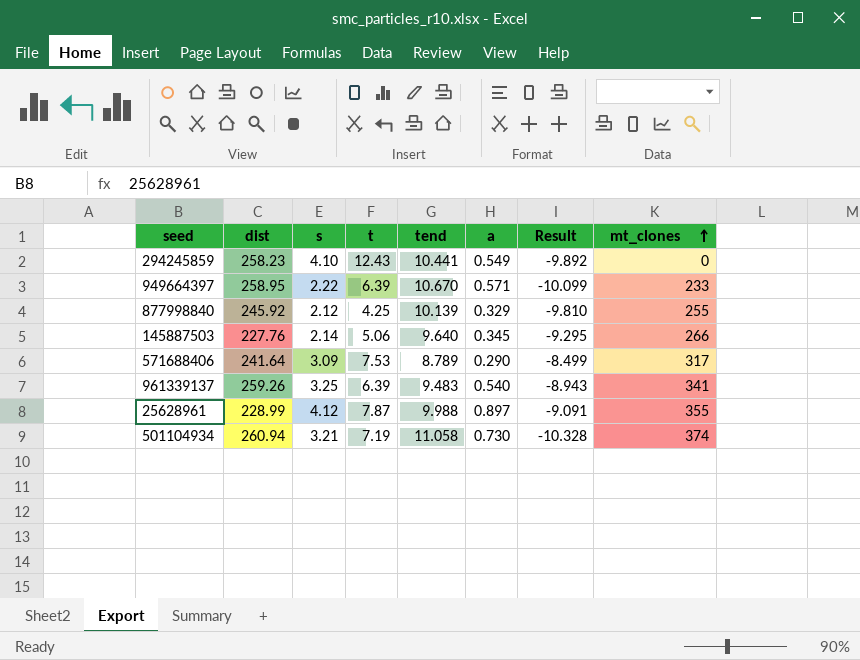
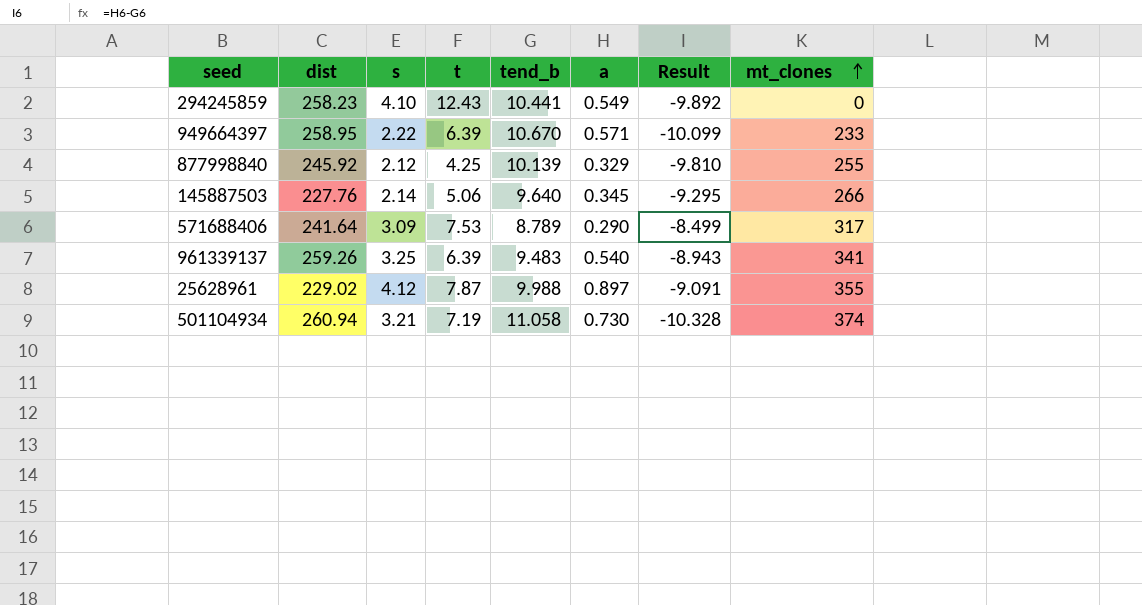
column name: tend -> tend_b
25628961 | dist: 228.99 -> 229.02

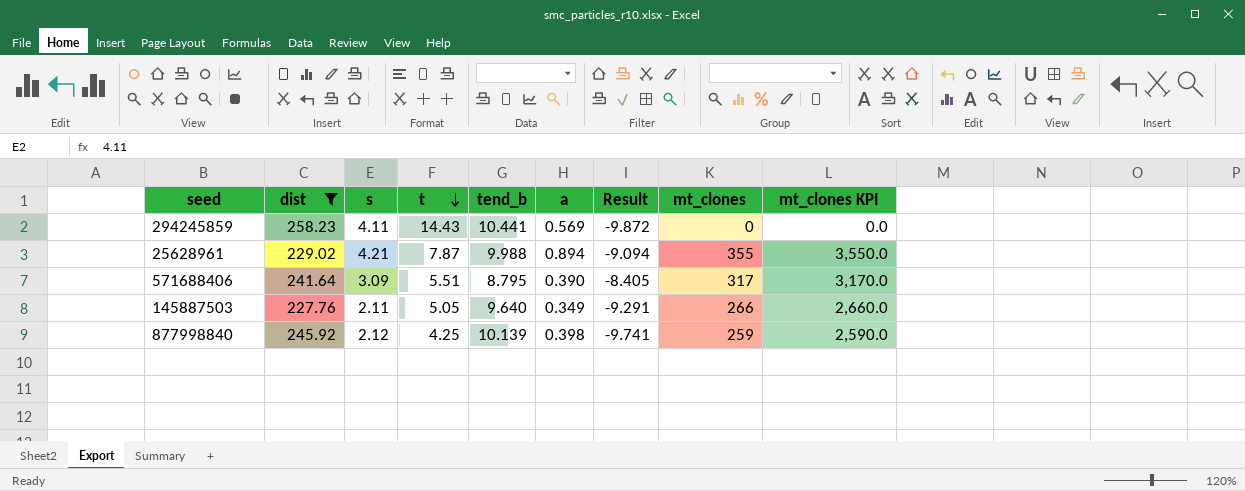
filter: none -> dist <= 258.23
row order: mt_clones ascending -> t descending
column mt_clones KPI | formula: none -> [mt_clones] * 10
294245859 | s: 4.10 -> 4.11
294245859 | t: 12.43 -> 14.43
294245859 | a: 0.549 -> 0.569
294245859 | Result: -9.892 -> -9.872
25628961 | s: 4.12 -> 4.21
25628961 | a: 0.897 -> 0.894
25628961 | Result: -9.091 -> -9.094
571688406 | t: 7.53 -> 5.51
571688406 | tend_b: 8.789 -> 8.795
571688406 | a: 0.290 -> 0.390
571688406 | Result: -8.499 -> -8.405
145887503 | s: 2.14 -> 2.11
145887503 | t: 5.06 -> 5.05
145887503 | a: 0.345 -> 0.349
145887503 | Result: -9.295 -> -9.291
877998840 | a: 0.329 -> 0.398
877998840 | Result: -9.810 -> -9.741
877998840 | mt_clones: 255 -> 259

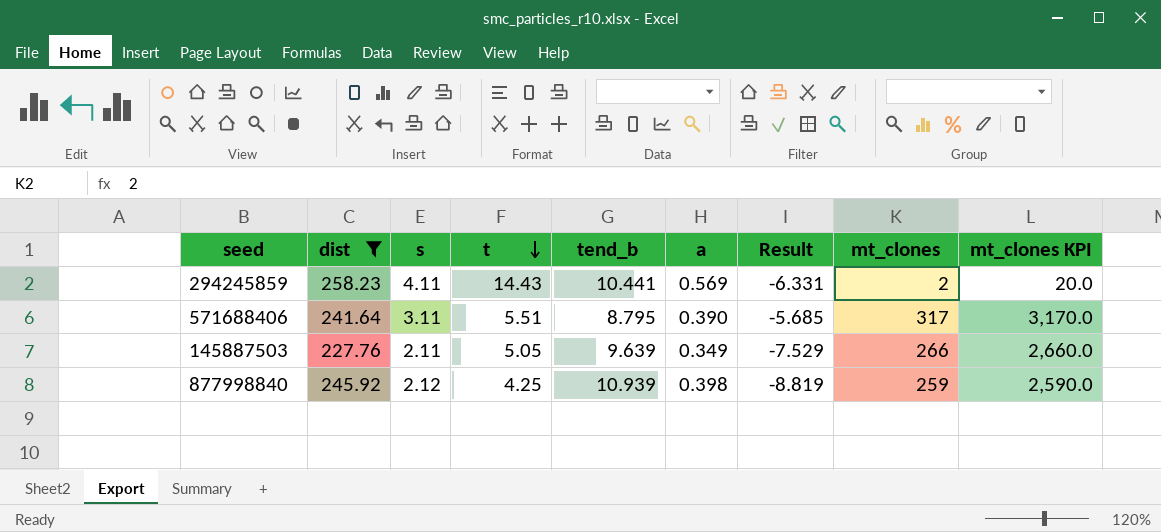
column Result | formula: [a] - [tend_b] -> [s] - [tend_b]
row 25628961: 229.02 | 4.21 | 7.87 | 9.988 | 0.894 | -9.094 | 355 | 3,550.0 -> none
294245859 | mt_clones: 0 -> 2
294245859 | mt_clones KPI: 0.0 -> 20.0
571688406 | s: 3.09 -> 3.11
145887503 | tend_b: 9.640 -> 9.639
877998840 | tend_b: 10.139 -> 10.939

